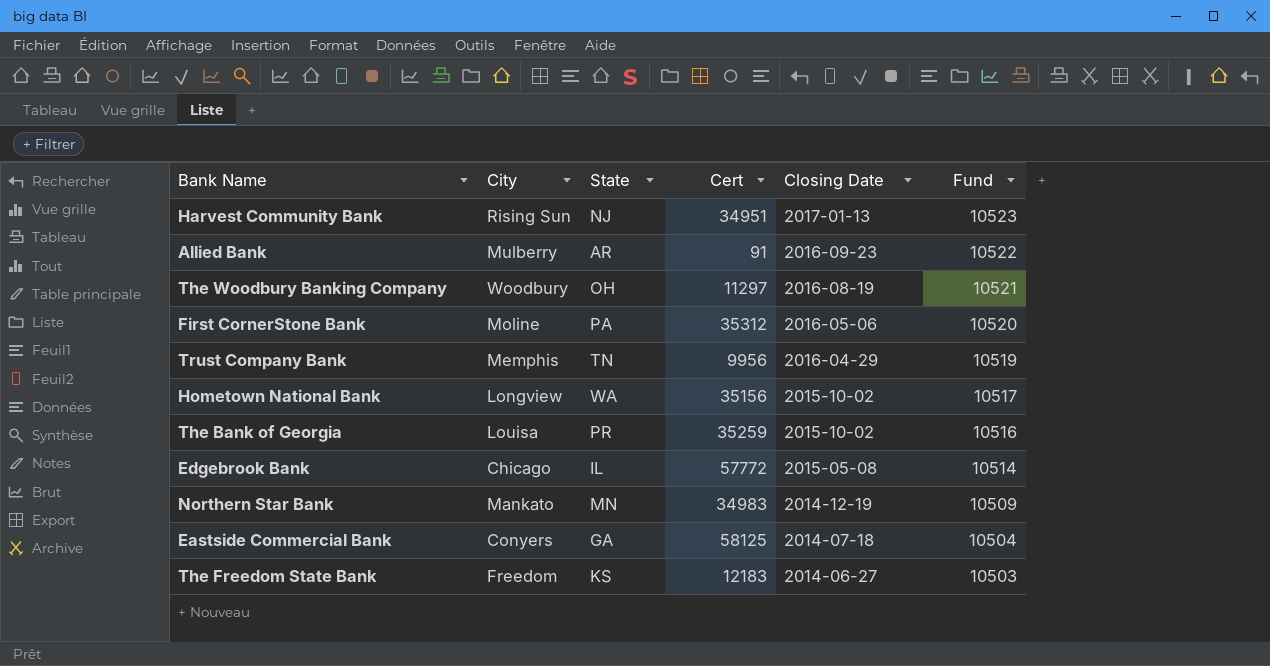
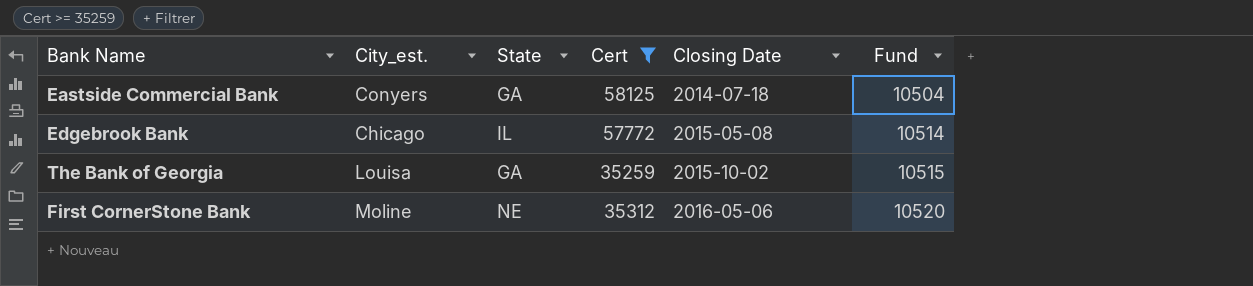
filter: none -> Cert >= 35259
row order: Closing Date descending -> Closing Date ascending
column name: City -> City_est.
The Bank of Georgia | State: PR -> GA
The Bank of Georgia | Fund: 10516 -> 10515
First CornerStone Bank | State: PA -> NE

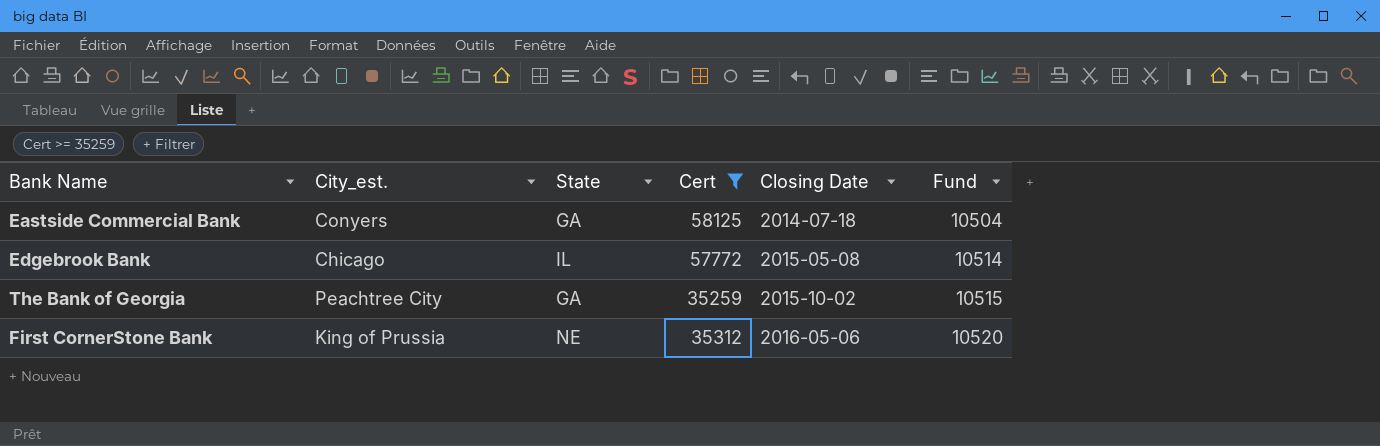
The Bank of Georgia | City_est.: Louisa -> Peachtree City
First CornerStone Bank | City_est.: Moline -> King of Prussia

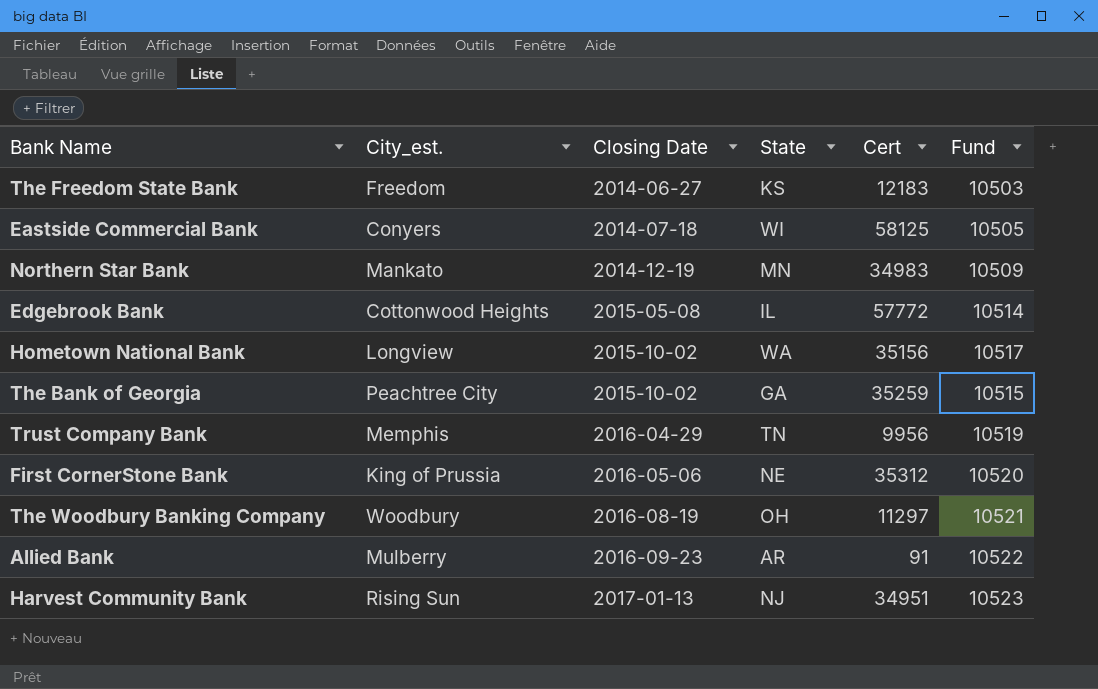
filter: Cert >= 35259 -> none
column Closing Date | position: 5 -> 3
Eastside Commercial Bank | State: GA -> WI
Eastside Commercial Bank | Fund: 10504 -> 10505
Edgebrook Bank | City_est.: Chicago -> Cottonwood Heights

